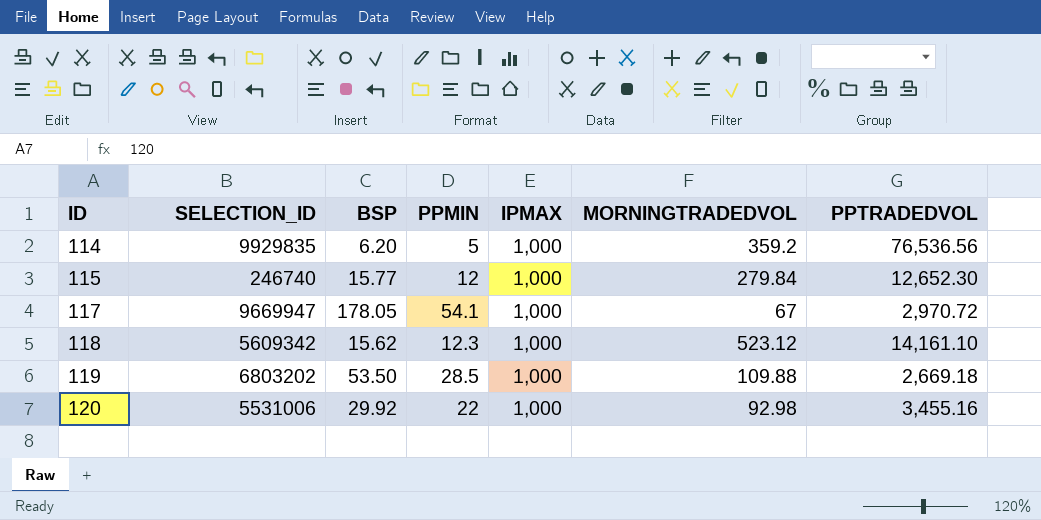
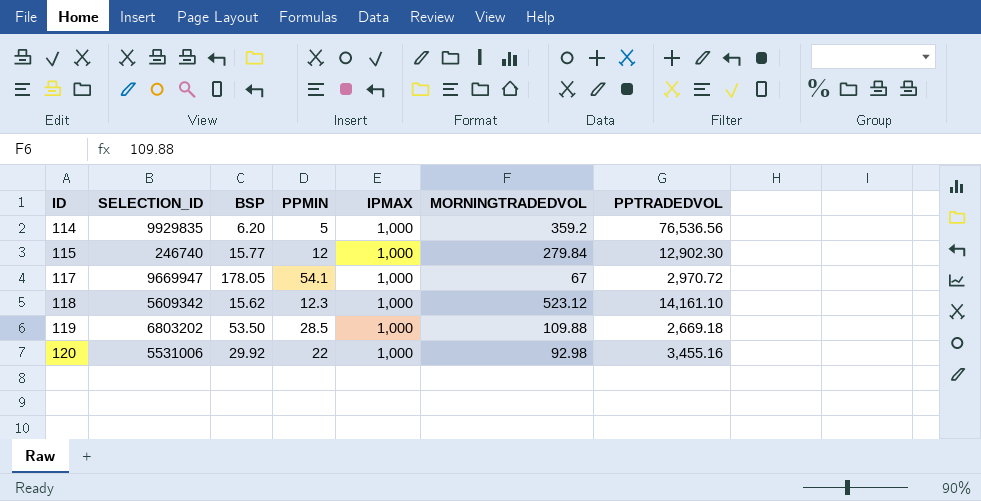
115 | PPTRADEDVOL: 12,652.30 -> 12,902.30

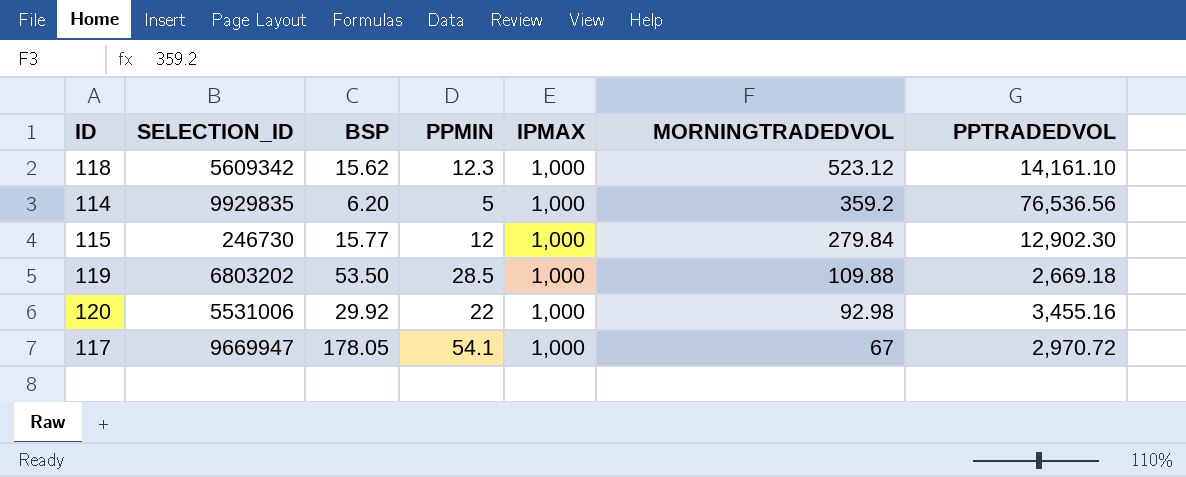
row order: ID ascending -> MORNINGTRADEDVOL descending
115 | SELECTION_ID: 246740 -> 246730

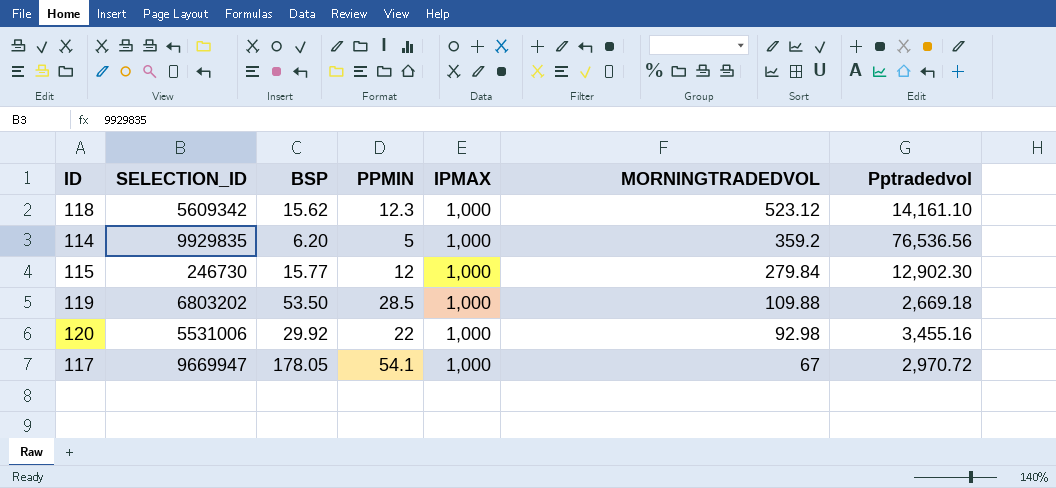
column name: PPTRADEDVOL -> Pptradedvol

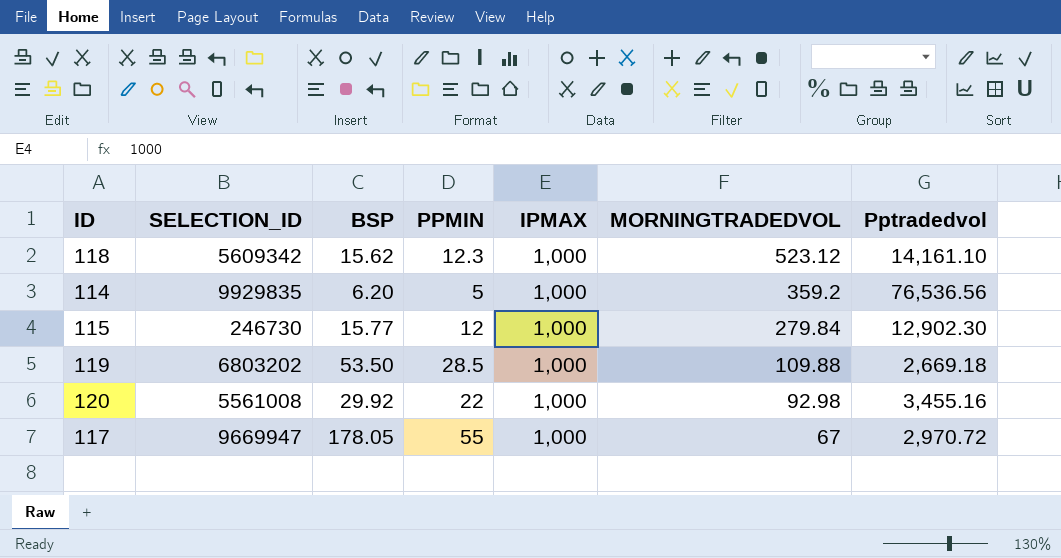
120 | SELECTION_ID: 5531006 -> 5561008
117 | PPMIN: 54.1 -> 55

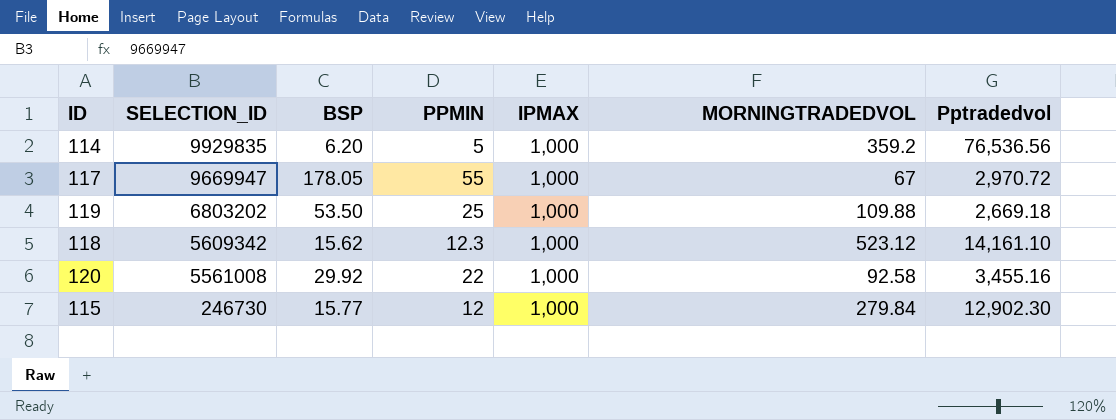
row order: MORNINGTRADEDVOL descending -> SELECTION_ID descending
119 | PPMIN: 28.5 -> 25
120 | MORNINGTRADEDVOL: 92.98 -> 92.58

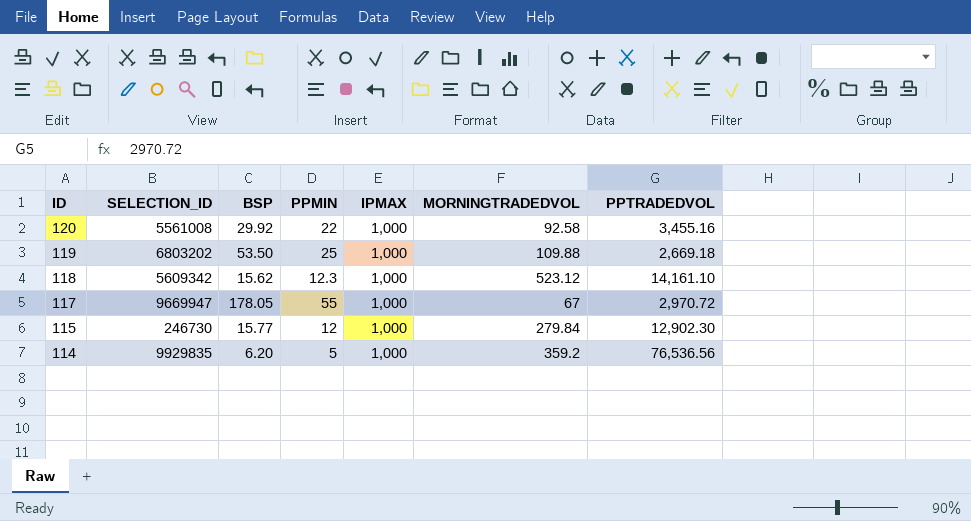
row order: SELECTION_ID descending -> ID descending
column name: Pptradedvol -> PPTRADEDVOL

